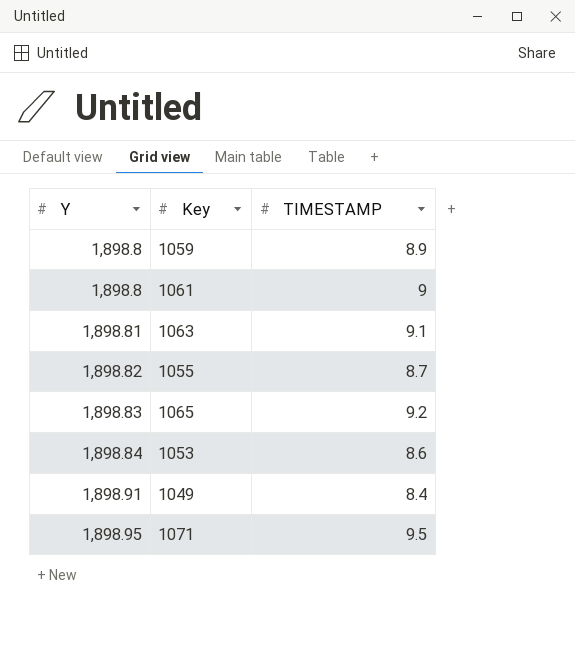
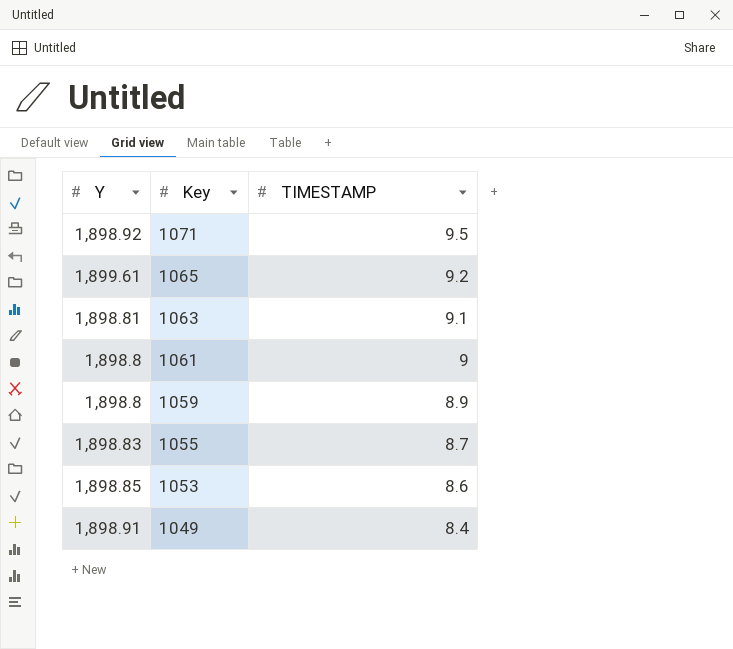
row order: Y ascending -> Key descending
1071 | Y: 1,898.95 -> 1,898.92
1065 | Y: 1,898.83 -> 1,899.61
1055 | Y: 1,898.82 -> 1,898.83
1053 | Y: 1,898.84 -> 1,898.85

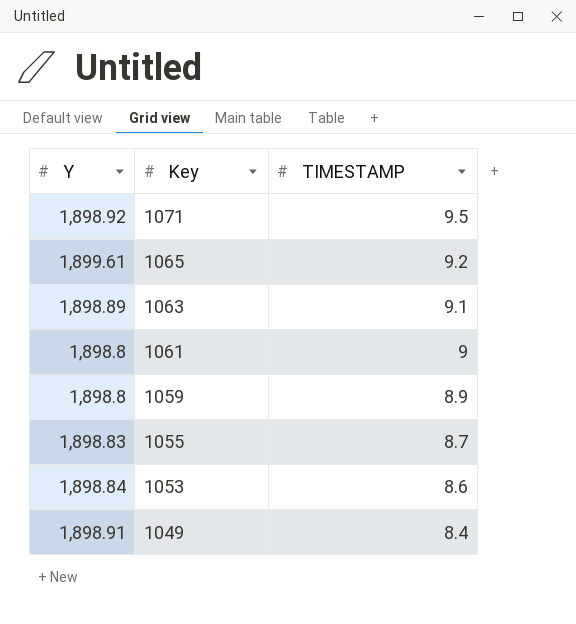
1063 | Y: 1,898.81 -> 1,898.89
1053 | Y: 1,898.85 -> 1,898.84

